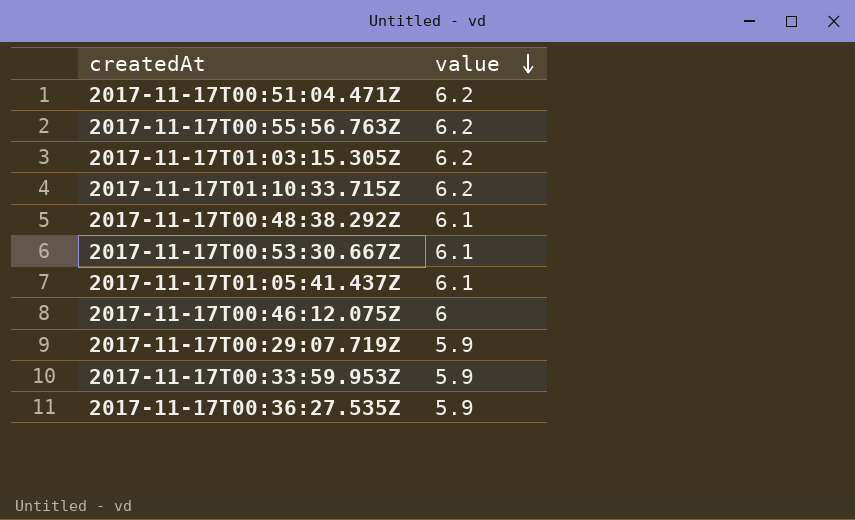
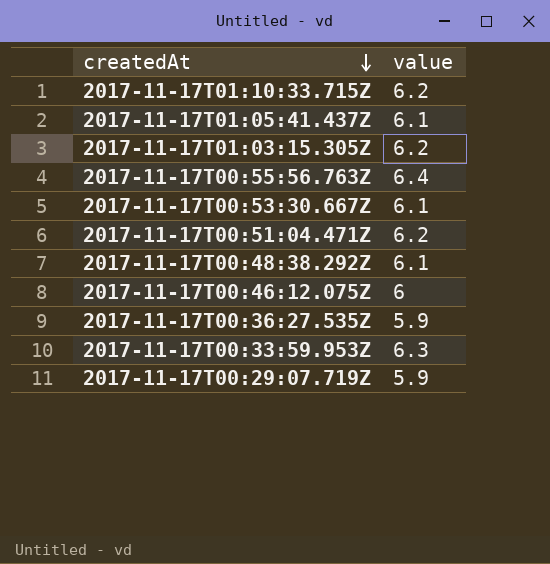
row order: value descending -> createdAt descending
2017-11-17T00:55:56.763Z | value: 6.2 -> 6.4
2017-11-17T00:33:59.953Z | value: 5.9 -> 6.3

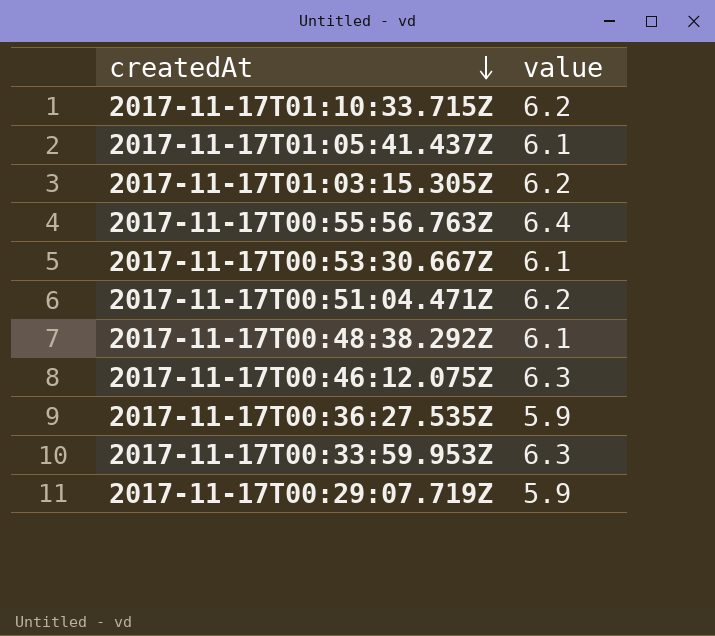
2017-11-17T00:46:12.075Z | value: 6 -> 6.3

